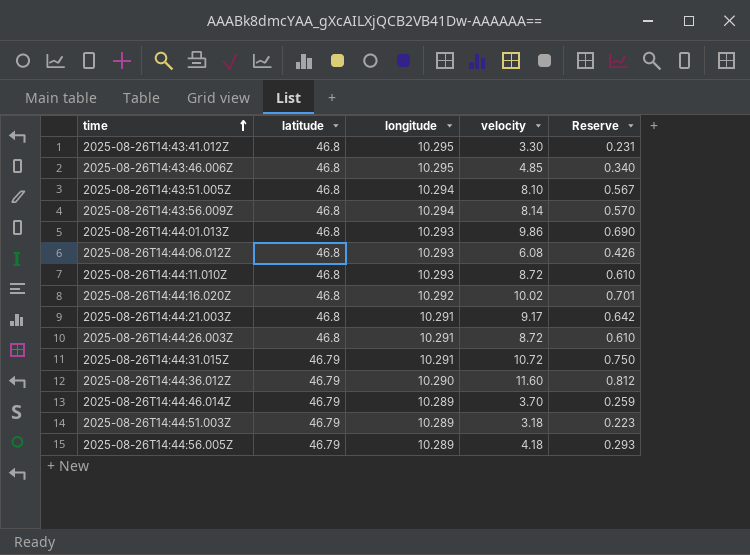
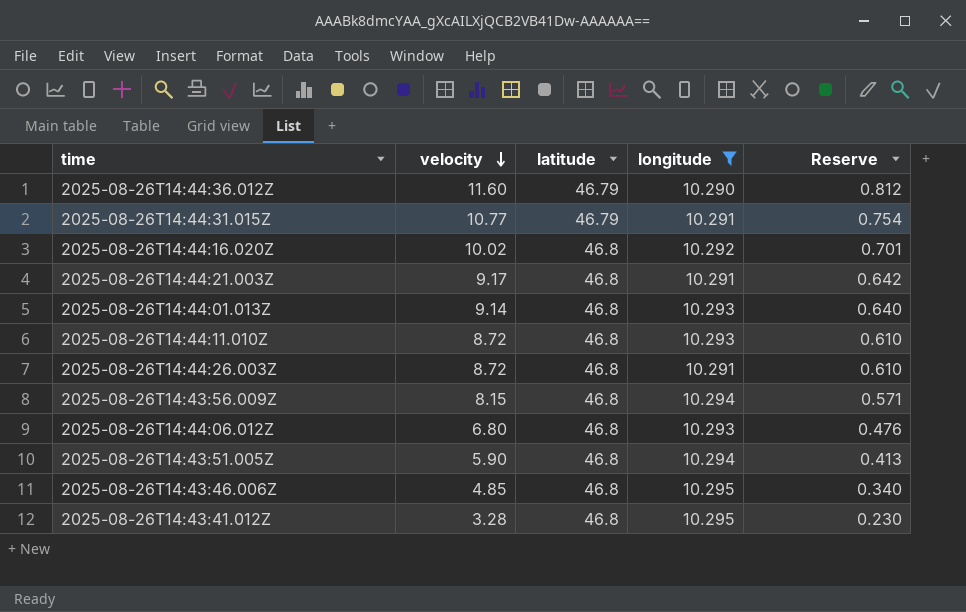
filter: none -> longitude != 10.289
row order: time ascending -> velocity descending
column velocity | position: 4 -> 2
2025-08-26T14:44:31.015Z | velocity: 10.72 -> 10.77
2025-08-26T14:44:31.015Z | Reserve: 0.750 -> 0.754
2025-08-26T14:44:01.013Z | velocity: 9.86 -> 9.14
2025-08-26T14:44:01.013Z | Reserve: 0.690 -> 0.640
2025-08-26T14:43:56.009Z | velocity: 8.14 -> 8.15
2025-08-26T14:43:56.009Z | Reserve: 0.570 -> 0.571
2025-08-26T14:44:06.012Z | velocity: 6.08 -> 6.80
2025-08-26T14:44:06.012Z | Reserve: 0.426 -> 0.476
2025-08-26T14:43:51.005Z | velocity: 8.10 -> 5.90
2025-08-26T14:43:51.005Z | Reserve: 0.567 -> 0.413
2025-08-26T14:43:41.012Z | velocity: 3.30 -> 3.28
2025-08-26T14:43:41.012Z | Reserve: 0.231 -> 0.230

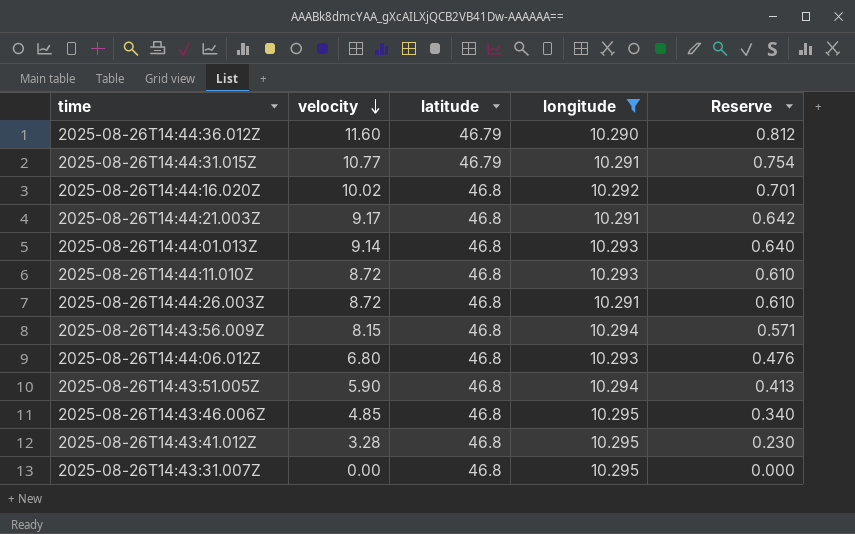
row 2025-08-26T14:43:31.007Z: none -> 0.00 | 46.8 | 10.295 | 0.000

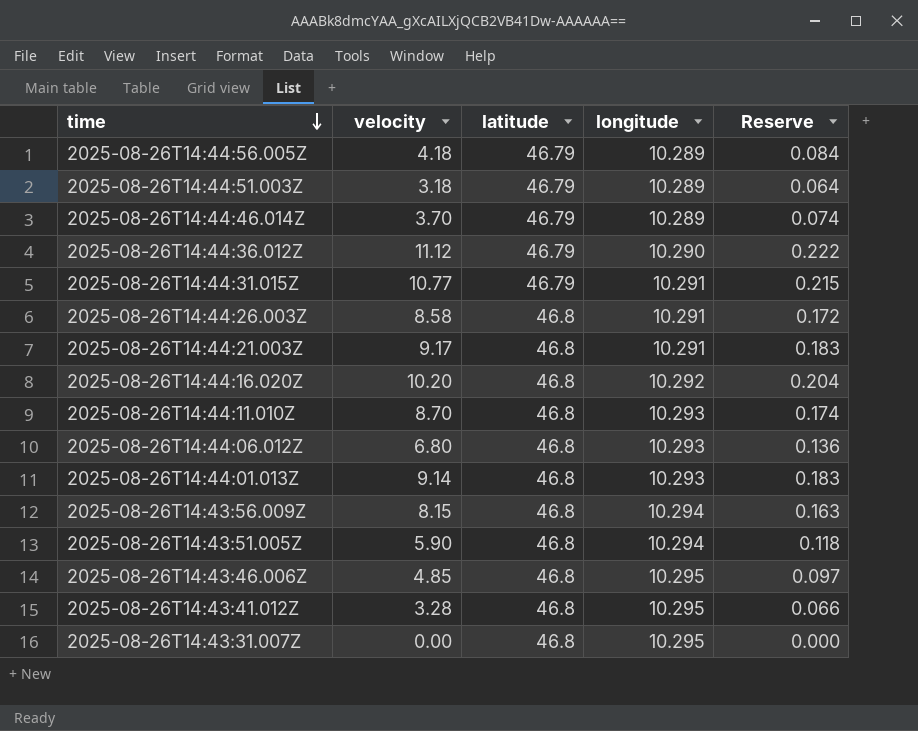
filter: longitude != 10.289 -> none
row order: velocity descending -> time descending
column Reserve | formula: [velocity] * 0.07 -> [velocity] * 0.02
2025-08-26T14:44:36.012Z | velocity: 11.60 -> 11.12
2025-08-26T14:44:26.003Z | velocity: 8.72 -> 8.58
2025-08-26T14:44:16.020Z | velocity: 10.02 -> 10.20
2025-08-26T14:44:11.010Z | velocity: 8.72 -> 8.70

